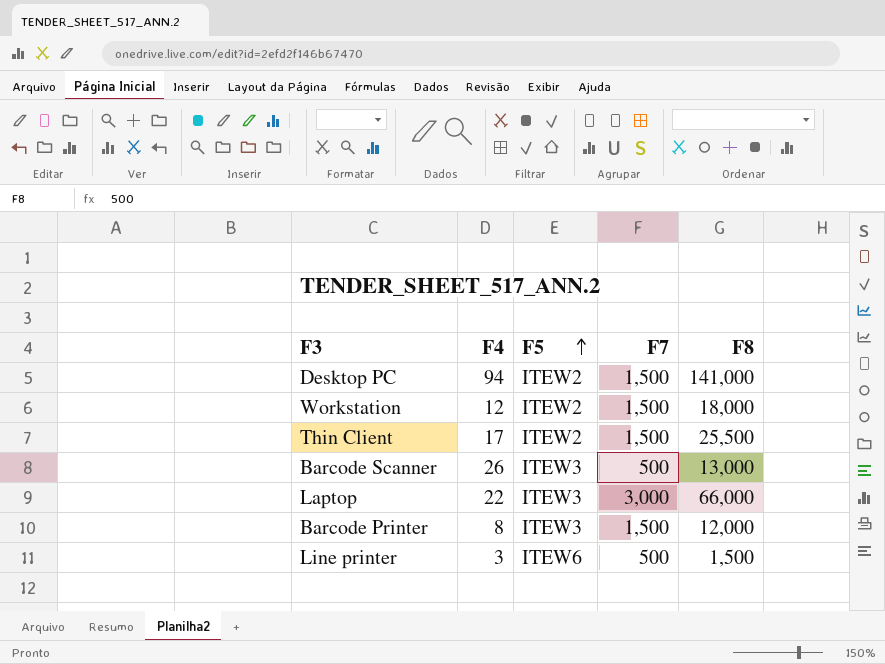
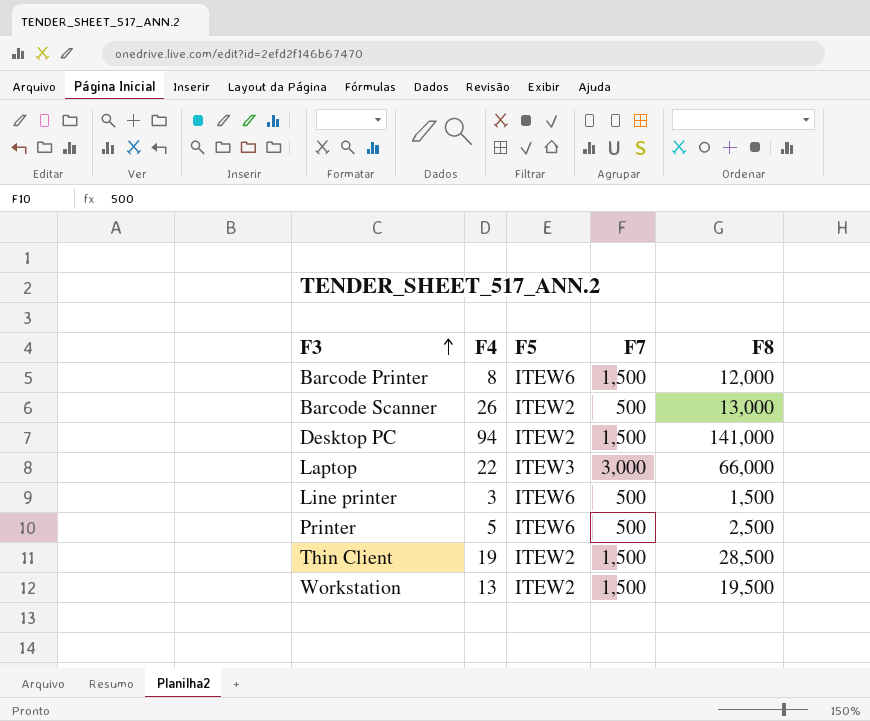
row order: F5 ascending -> F3 ascending
Barcode Printer | F5: ITEW3 -> ITEW6
Barcode Scanner | F5: ITEW3 -> ITEW2
row Printer: none -> 5 | ITEW6 | 500 | 2,500
Thin Client | F4: 17 -> 19
Thin Client | F8: 25,500 -> 28,500
Workstation | F4: 12 -> 13
Workstation | F8: 18,000 -> 19,500

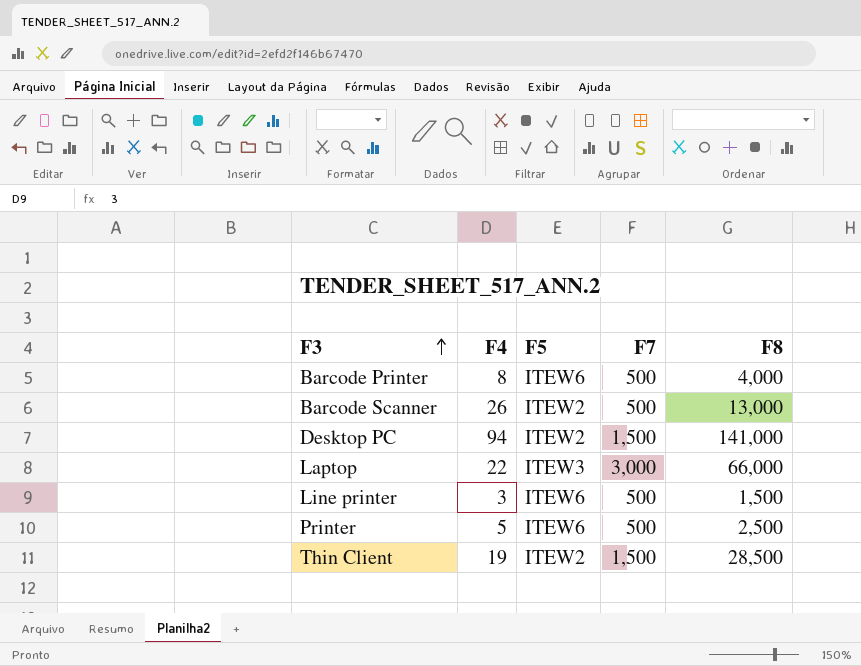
row Workstation: 13 | ITEW2 | 1,500 | 19,500 -> none
Barcode Printer | F7: 1,500 -> 500
Barcode Printer | F8: 12,000 -> 4,000

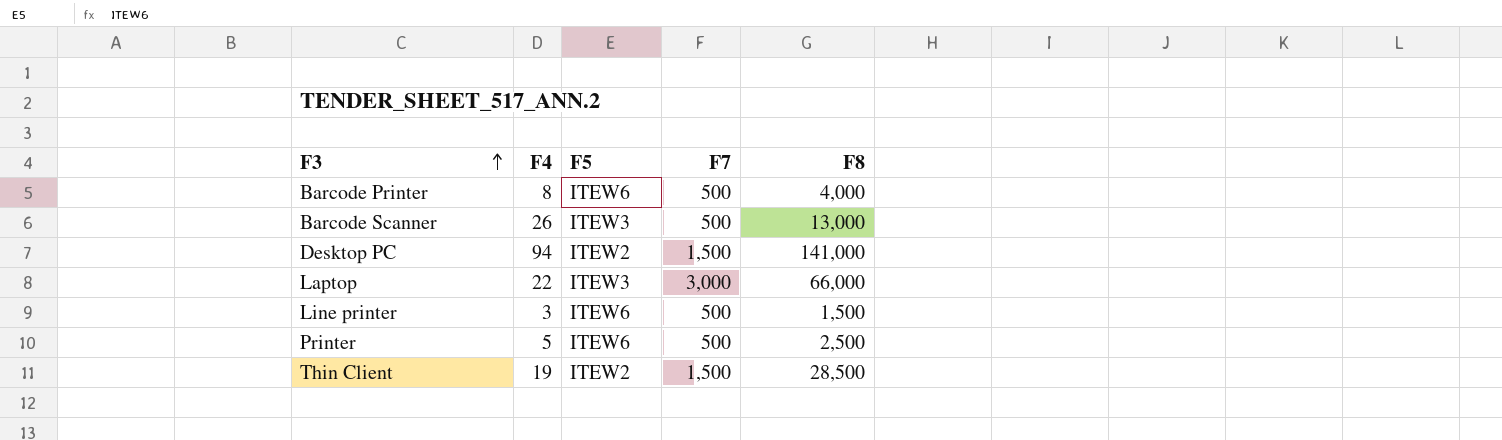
Barcode Scanner | F5: ITEW2 -> ITEW3

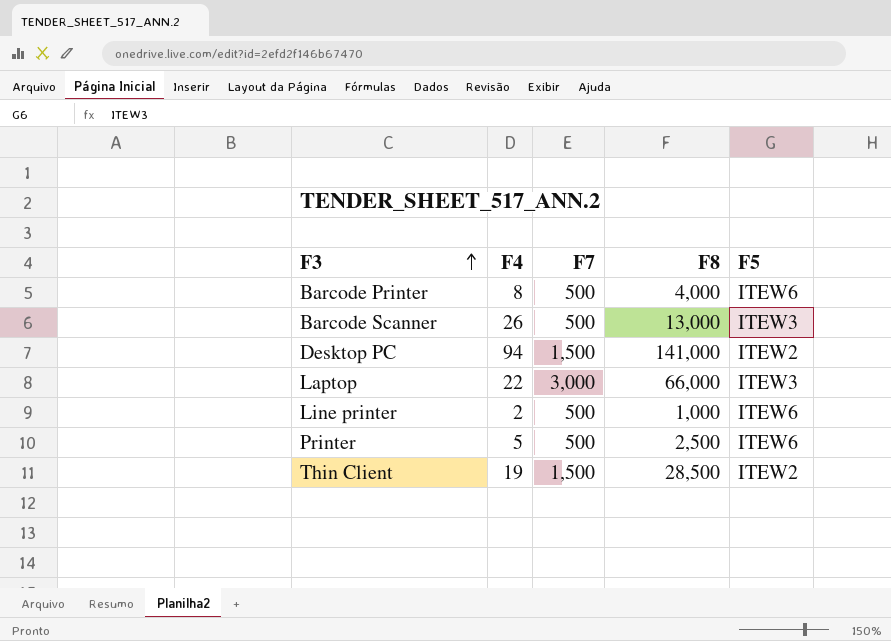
column F5 | position: 3 -> 5
Line printer | F4: 3 -> 2
Line printer | F8: 1,500 -> 1,000

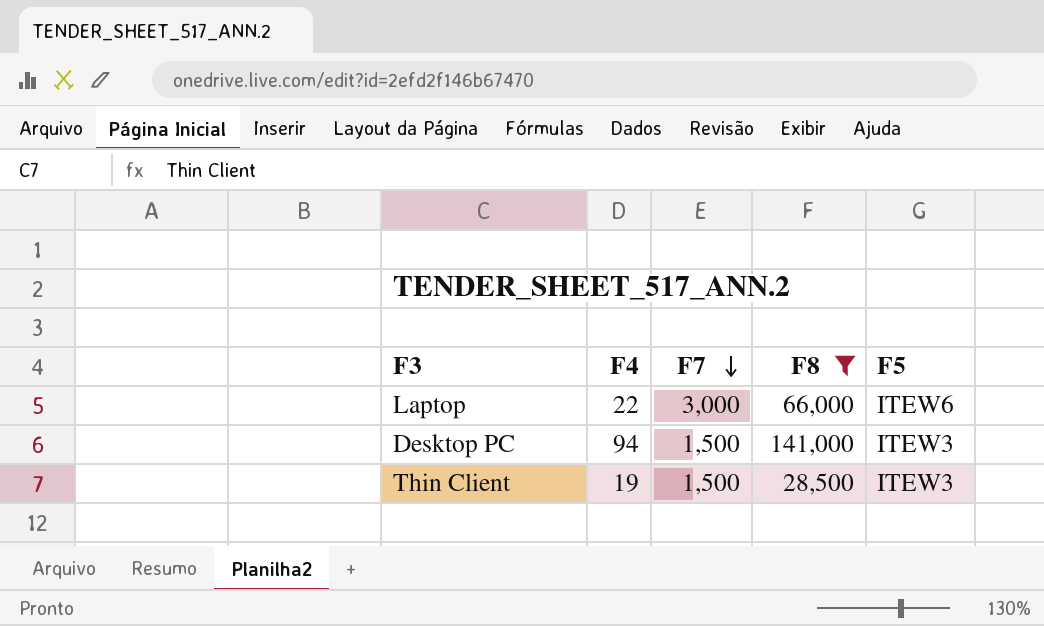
filter: none -> F8 >= 28,500
row order: F3 ascending -> F7 descending
Laptop | F5: ITEW3 -> ITEW6
Desktop PC | F5: ITEW2 -> ITEW3
Thin Client | F5: ITEW2 -> ITEW3

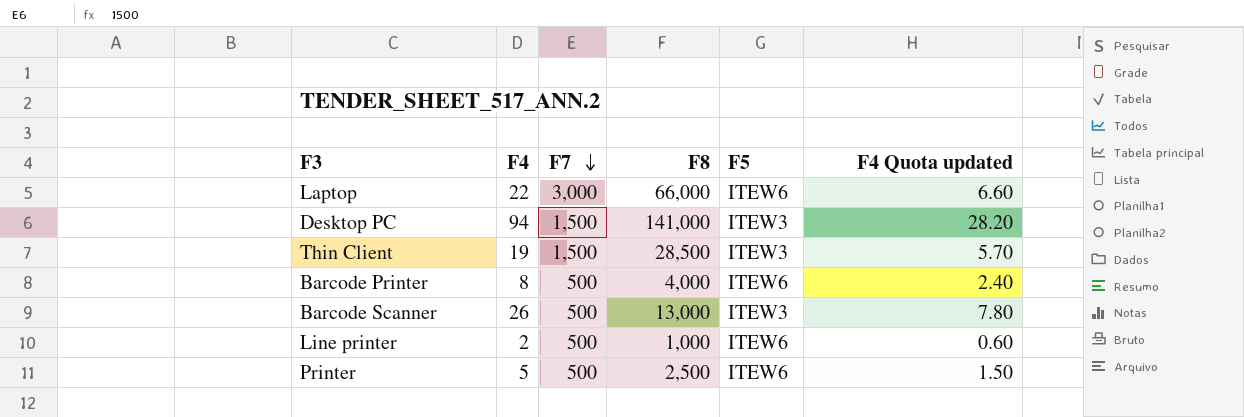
filter: F8 >= 28,500 -> none
column F4 Quota updated | formula: none -> [F4] * 0.3

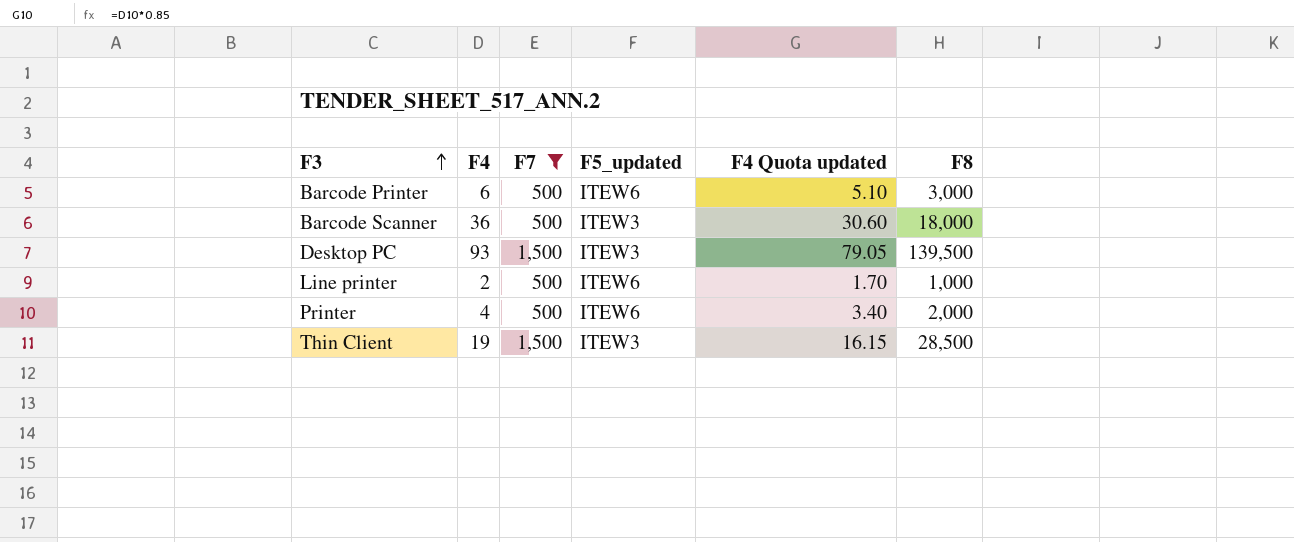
filter: none -> F7 != 3,000
row order: F7 descending -> F3 ascending
column name: F5 -> F5_updated
column F4 Quota updated | formula: [F4] * 0.3 -> [F4] * 0.85
column F8 | position: 4 -> 6
Barcode Printer | F4: 8 -> 6
Barcode Printer | F8: 4,000 -> 3,000
Barcode Scanner | F4: 26 -> 36
Barcode Scanner | F8: 13,000 -> 18,000
Desktop PC | F4: 94 -> 93
Desktop PC | F8: 141,000 -> 139,500
Printer | F4: 5 -> 4
Printer | F8: 2,500 -> 2,000

